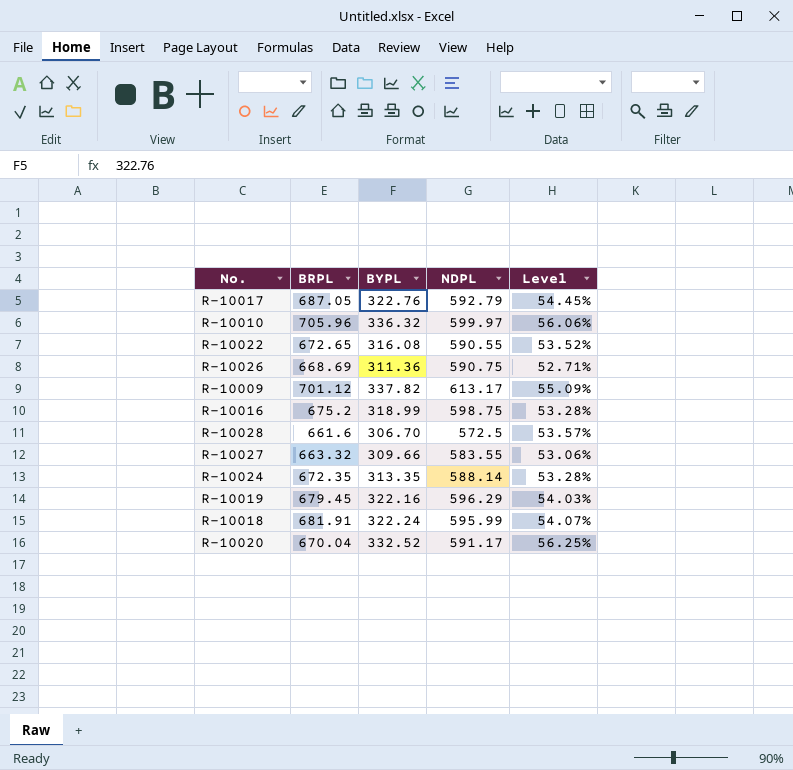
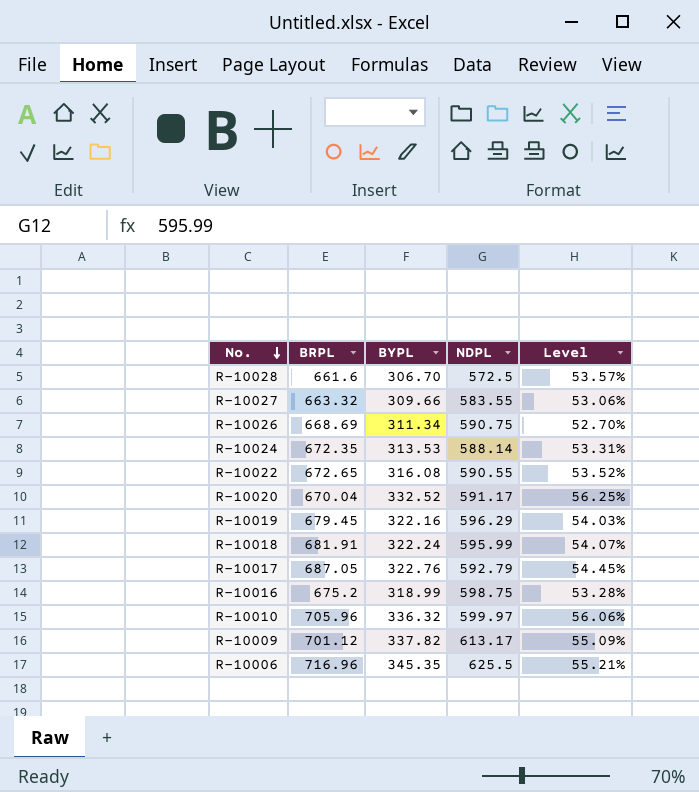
row order: none -> No. descending
R-10026 | BYPL: 311.36 -> 311.34
R-10026 | Level: 52.71% -> 52.70%
R-10024 | BYPL: 313.35 -> 313.53
R-10024 | Level: 53.28% -> 53.31%
row R-10006: none -> 716.96 | 345.35 | 625.5 | 55.21%

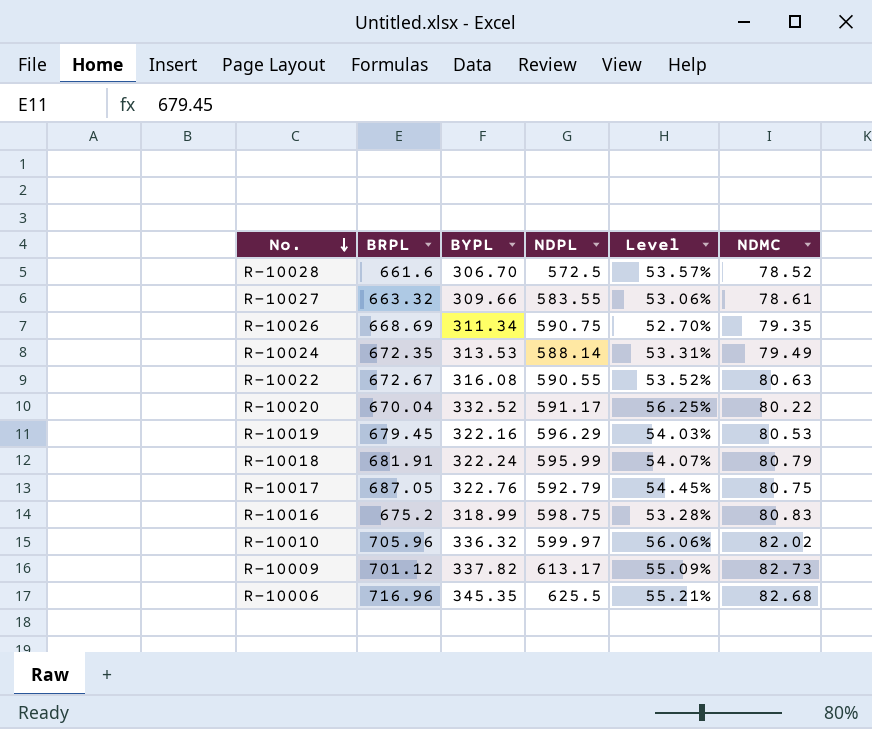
column NDMC | position: none -> 6
R-10022 | BRPL: 672.65 -> 672.67

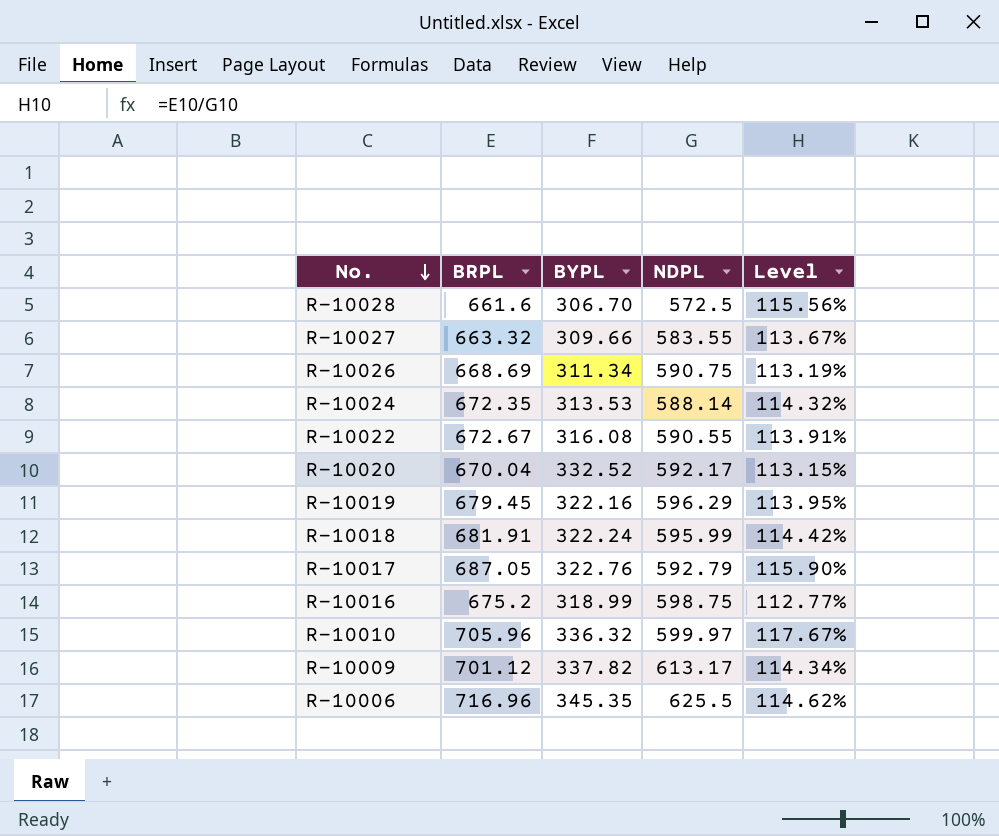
column NDMC | position: 6 -> none
column Level | formula: [BYPL] / [NDPL] -> [BRPL] / [NDPL]
R-10020 | NDPL: 591.17 -> 592.17

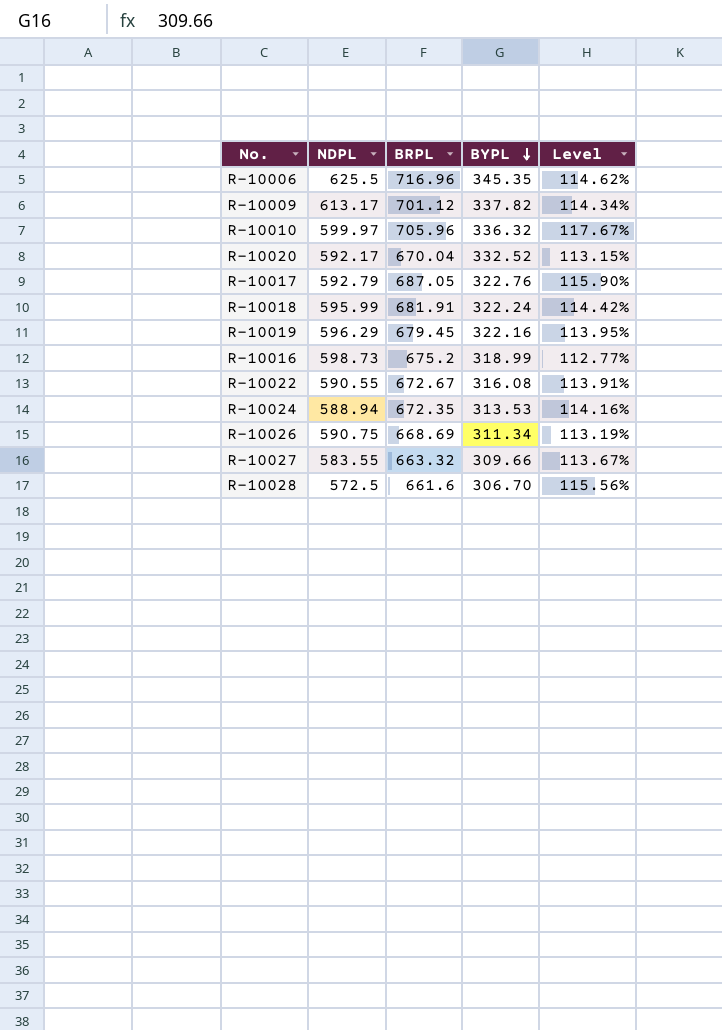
row order: No. descending -> BYPL descending
column NDPL | position: 4 -> 2
R-10016 | NDPL: 598.75 -> 598.73
R-10024 | NDPL: 588.14 -> 588.94
R-10024 | Level: 114.32% -> 114.16%

